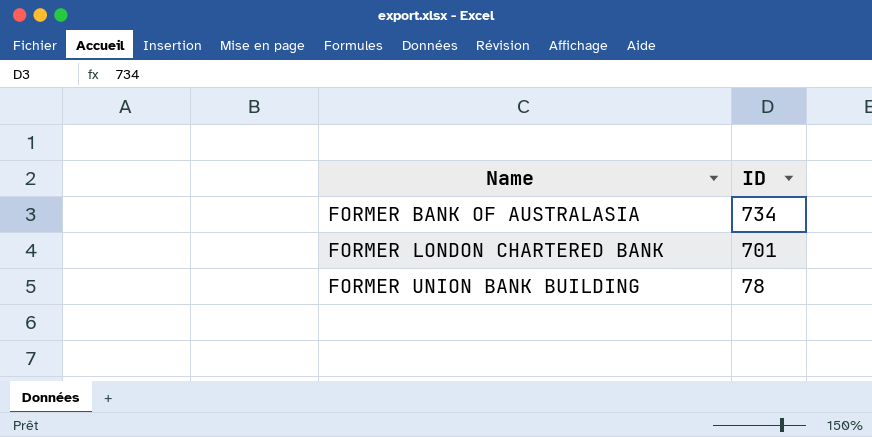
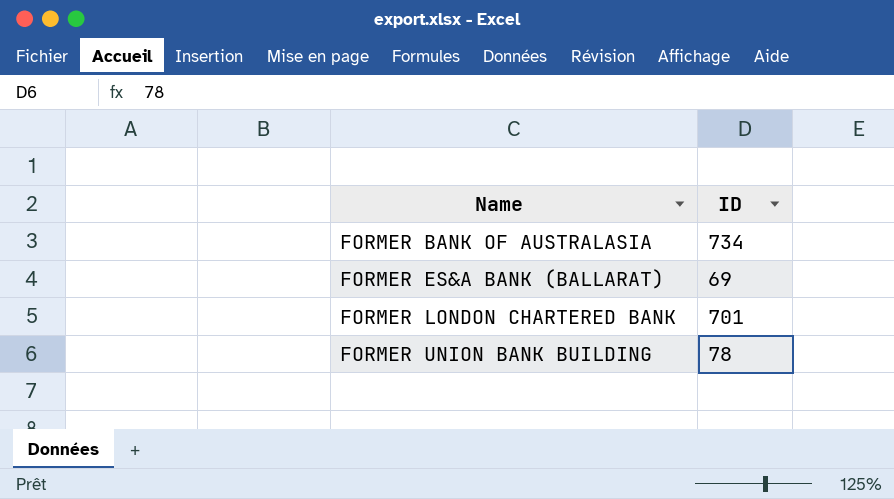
row FORMER ES&A BANK (BALLARAT): none -> 69

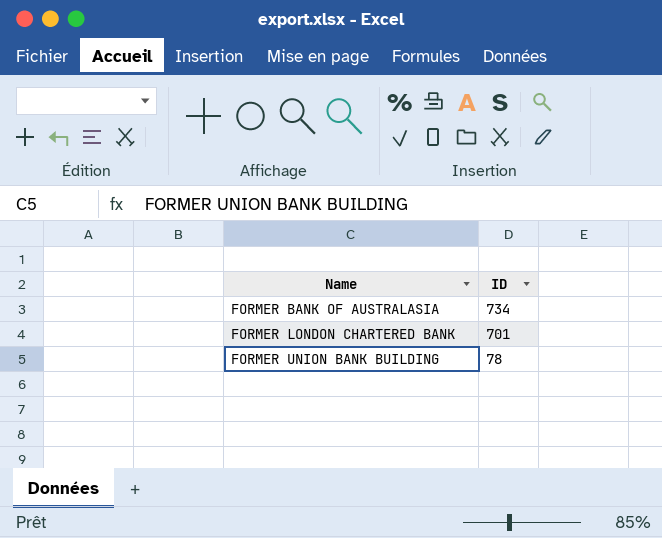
row FORMER ES&A BANK (BALLARAT): 69 -> none

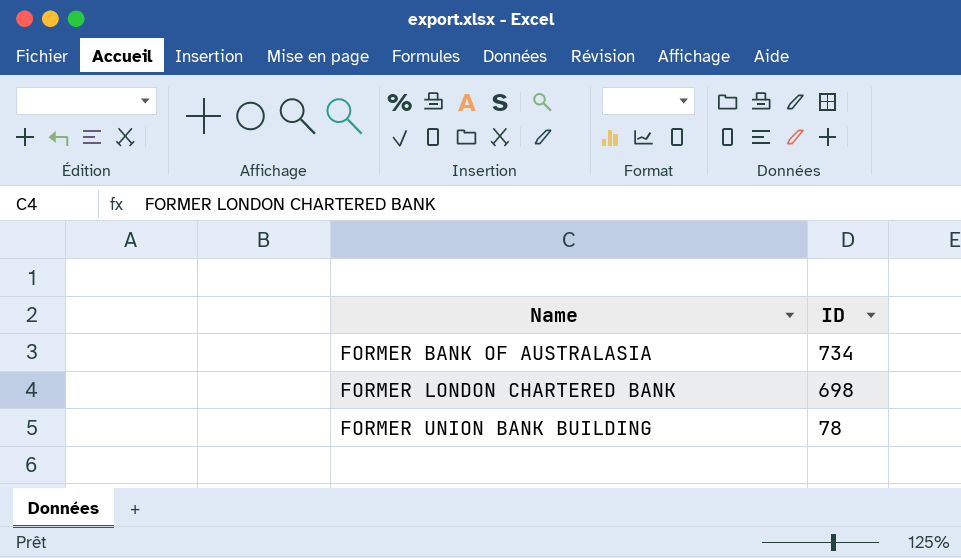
FORMER LONDON CHARTERED BANK | ID: 701 -> 698

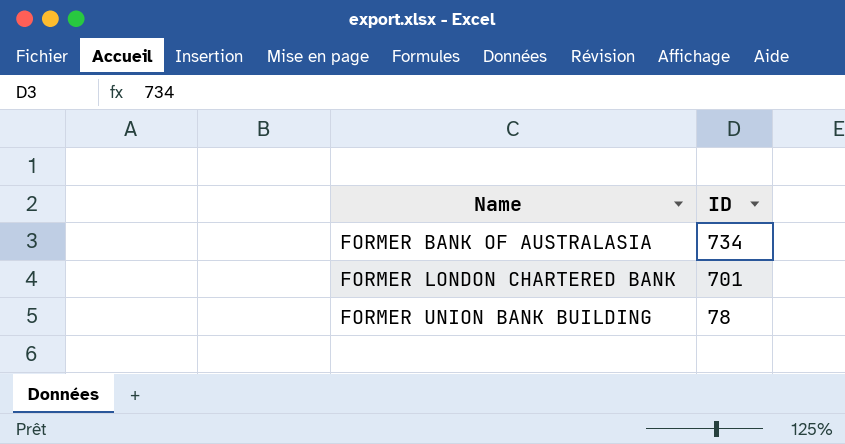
FORMER LONDON CHARTERED BANK | ID: 698 -> 701

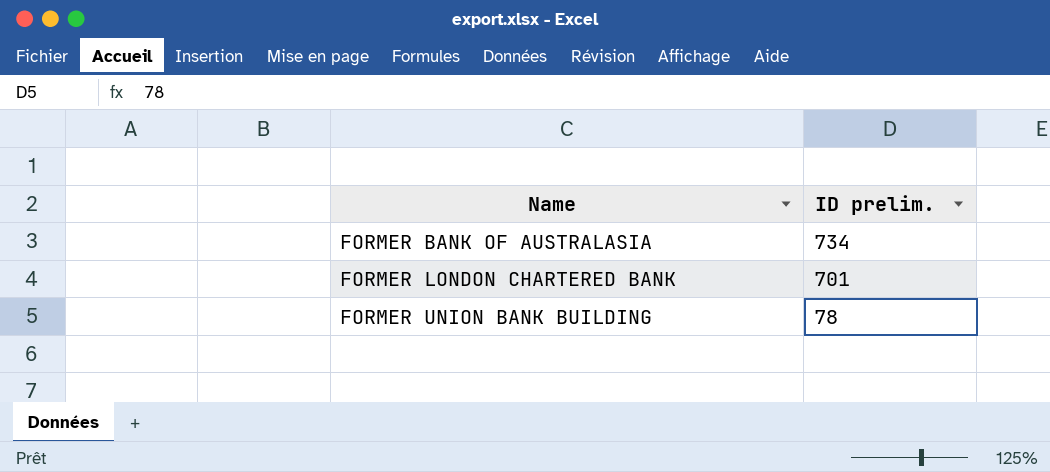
column name: ID -> ID prelim.

